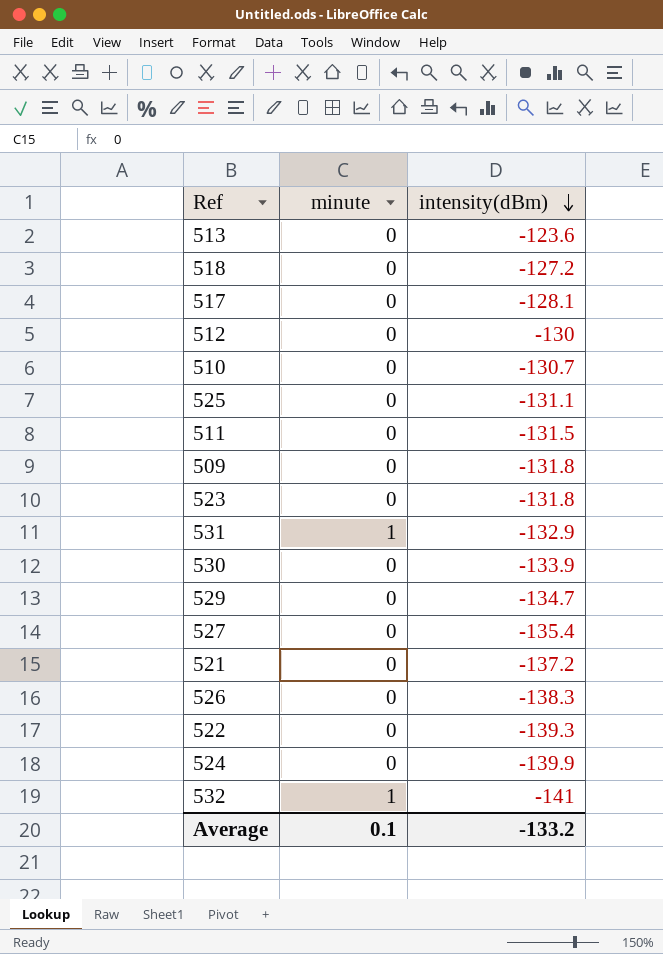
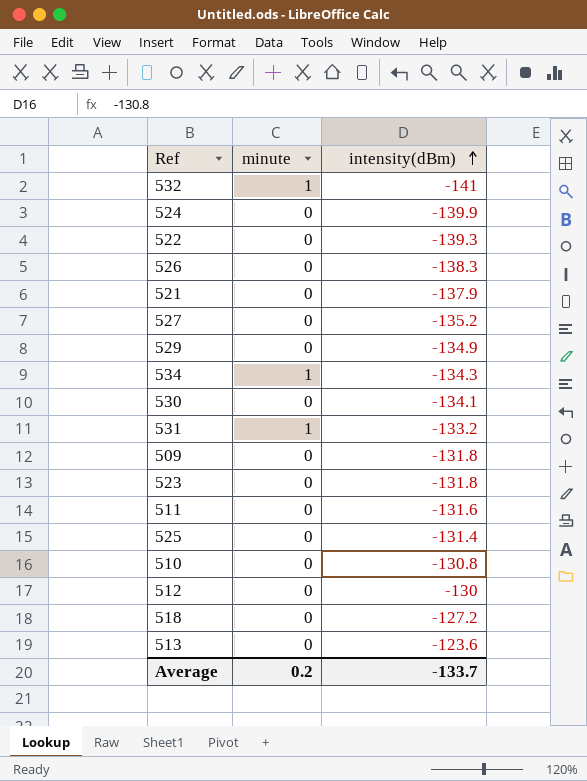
row order: intensity(dBm) descending -> intensity(dBm) ascending
row 517: 0 | -128.1 -> none
521 | intensity(dBm): -137.2 -> -137.9
527 | intensity(dBm): -135.4 -> -135.2
529 | intensity(dBm): -134.7 -> -134.9
row 534: none -> 1 | -134.3
530 | intensity(dBm): -133.9 -> -134.1
531 | intensity(dBm): -132.9 -> -133.2
511 | intensity(dBm): -131.5 -> -131.6
525 | intensity(dBm): -131.1 -> -131.4
510 | intensity(dBm): -130.7 -> -130.8
Average | minute: 0.1 -> 0.2
Average | intensity(dBm): -133.2 -> -133.7

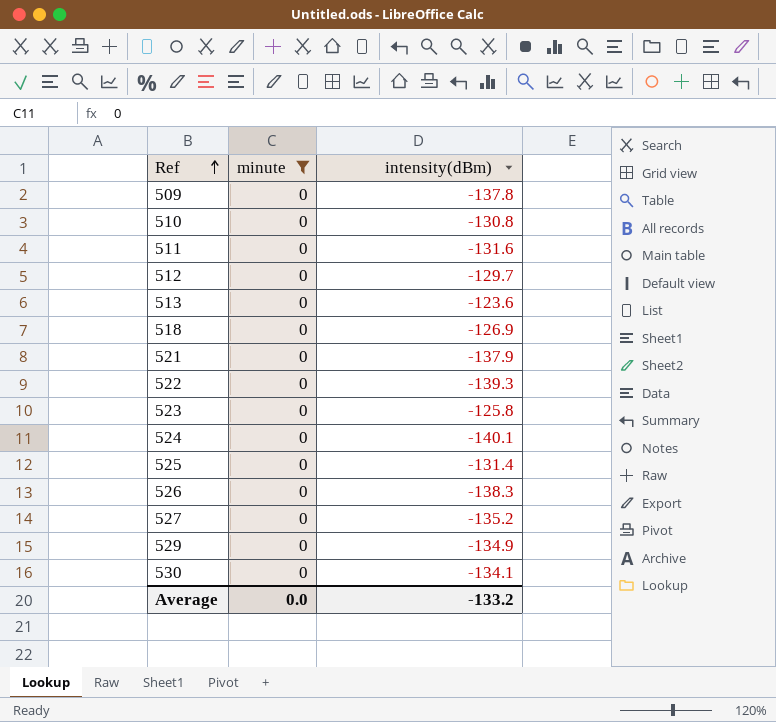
filter: none -> minute = 0
row order: intensity(dBm) ascending -> Ref ascending
509 | intensity(dBm): -131.8 -> -137.8
512 | intensity(dBm): -130 -> -129.7
518 | intensity(dBm): -127.2 -> -126.9
523 | intensity(dBm): -131.8 -> -125.8
524 | intensity(dBm): -139.9 -> -140.1
Average | minute: 0.2 -> 0.0
Average | intensity(dBm): -133.7 -> -133.2

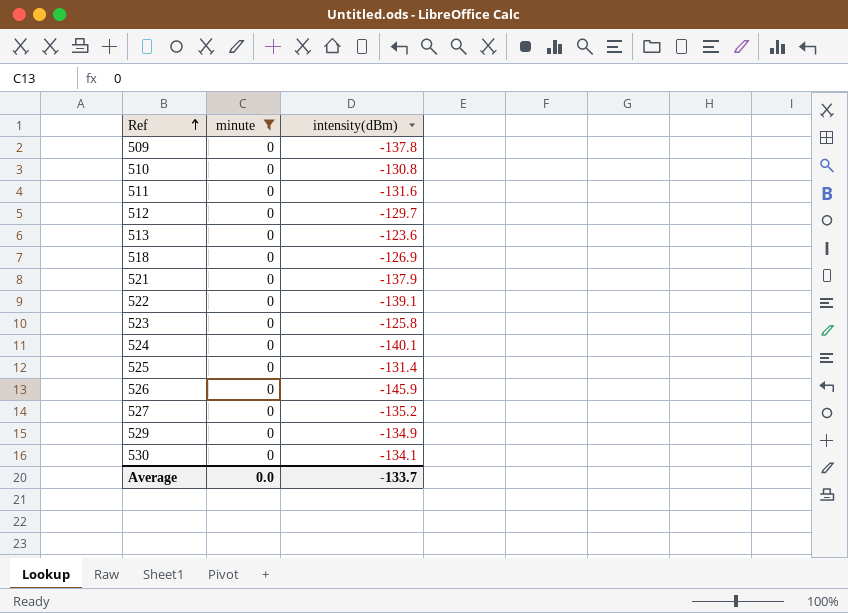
522 | intensity(dBm): -139.3 -> -139.1
526 | intensity(dBm): -138.3 -> -145.9
Average | intensity(dBm): -133.2 -> -133.7

